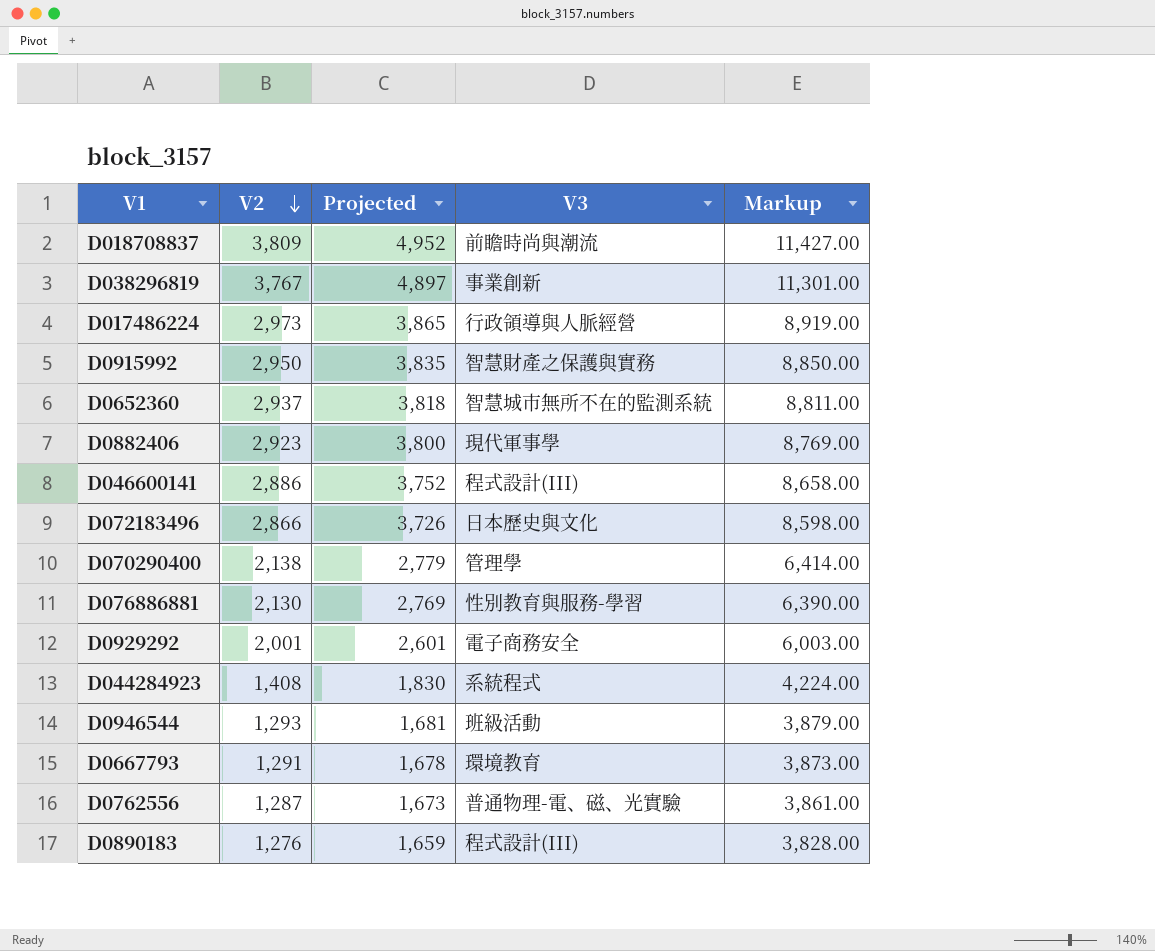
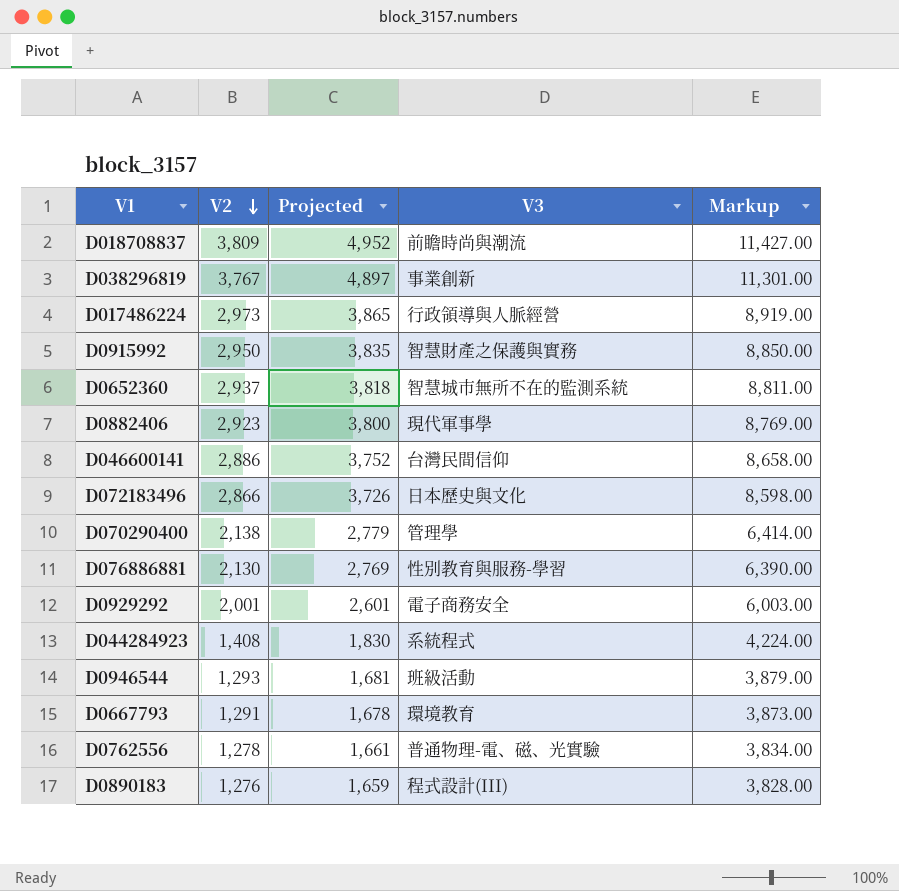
D046600141 | V3: 程式設計(III) -> 台灣民間信仰
D0762556 | V2: 1,287 -> 1,278
D0762556 | Projected: 1,673 -> 1,661
D0762556 | Markup: 3,861.00 -> 3,834.00

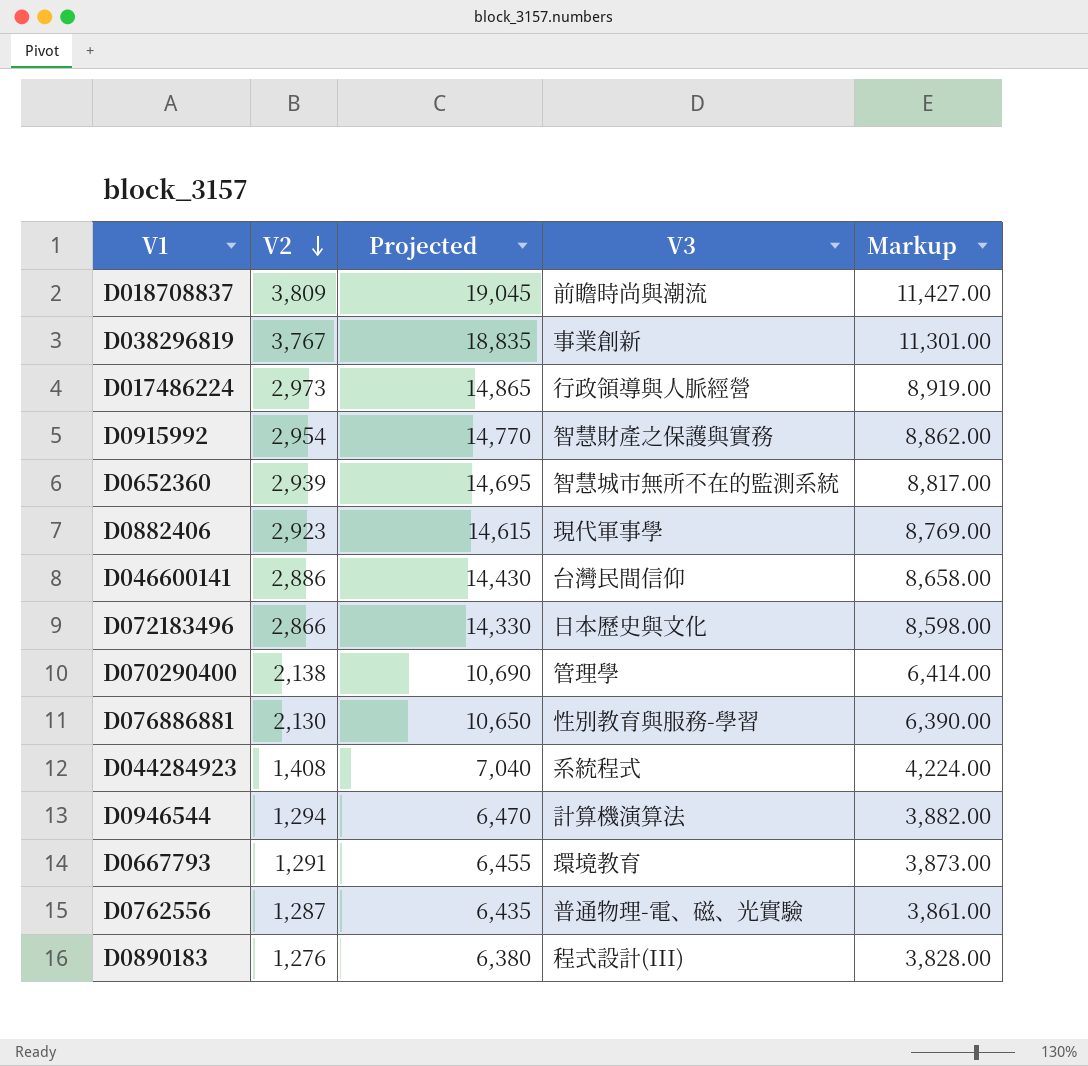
column Projected | formula: [V2] * 1.3 -> [V2] * 5
row D0929292: 2,001 | 2,601 | 電子商務安全 | 6,003.00 -> none
D0915992 | V2: 2,950 -> 2,954
D0915992 | Markup: 8,850.00 -> 8,862.00
D0652360 | V2: 2,937 -> 2,939
D0652360 | Markup: 8,811.00 -> 8,817.00
D0946544 | V2: 1,293 -> 1,294
D0946544 | V3: 班級活動 -> 計算機演算法
D0946544 | Markup: 3,879.00 -> 3,882.00
D0762556 | V2: 1,278 -> 1,287
D0762556 | Markup: 3,834.00 -> 3,861.00

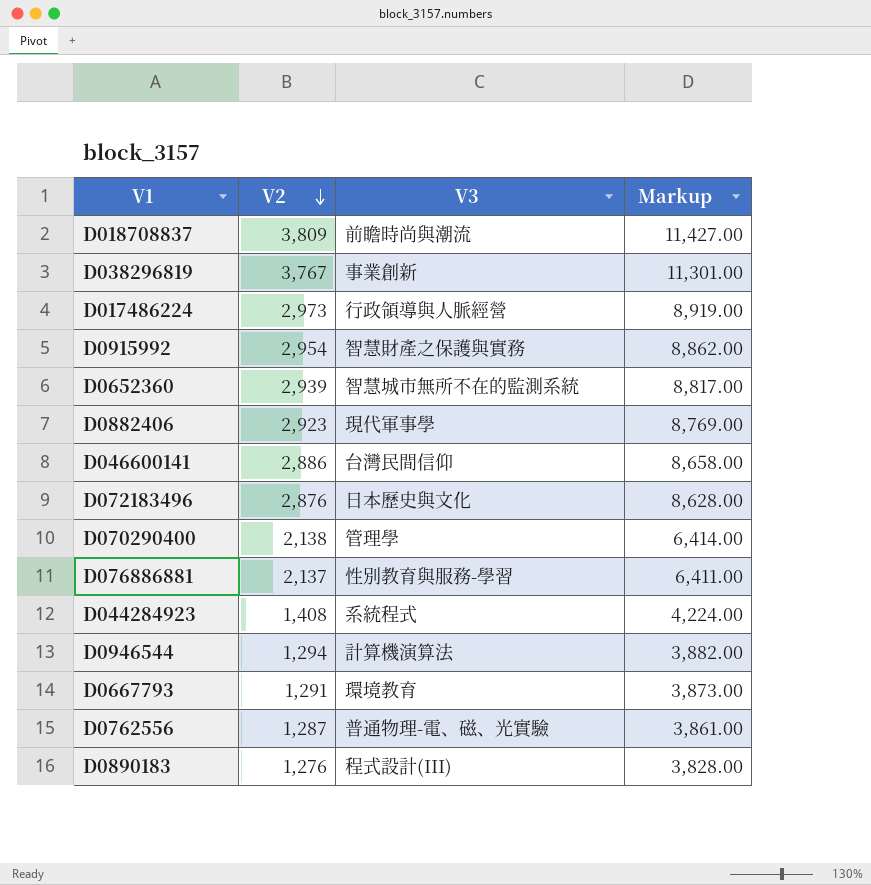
column Projected | formula: [V2] * 5 -> none
D072183496 | V2: 2,866 -> 2,876
D072183496 | Markup: 8,598.00 -> 8,628.00
D076886881 | V2: 2,130 -> 2,137
D076886881 | Markup: 6,390.00 -> 6,411.00

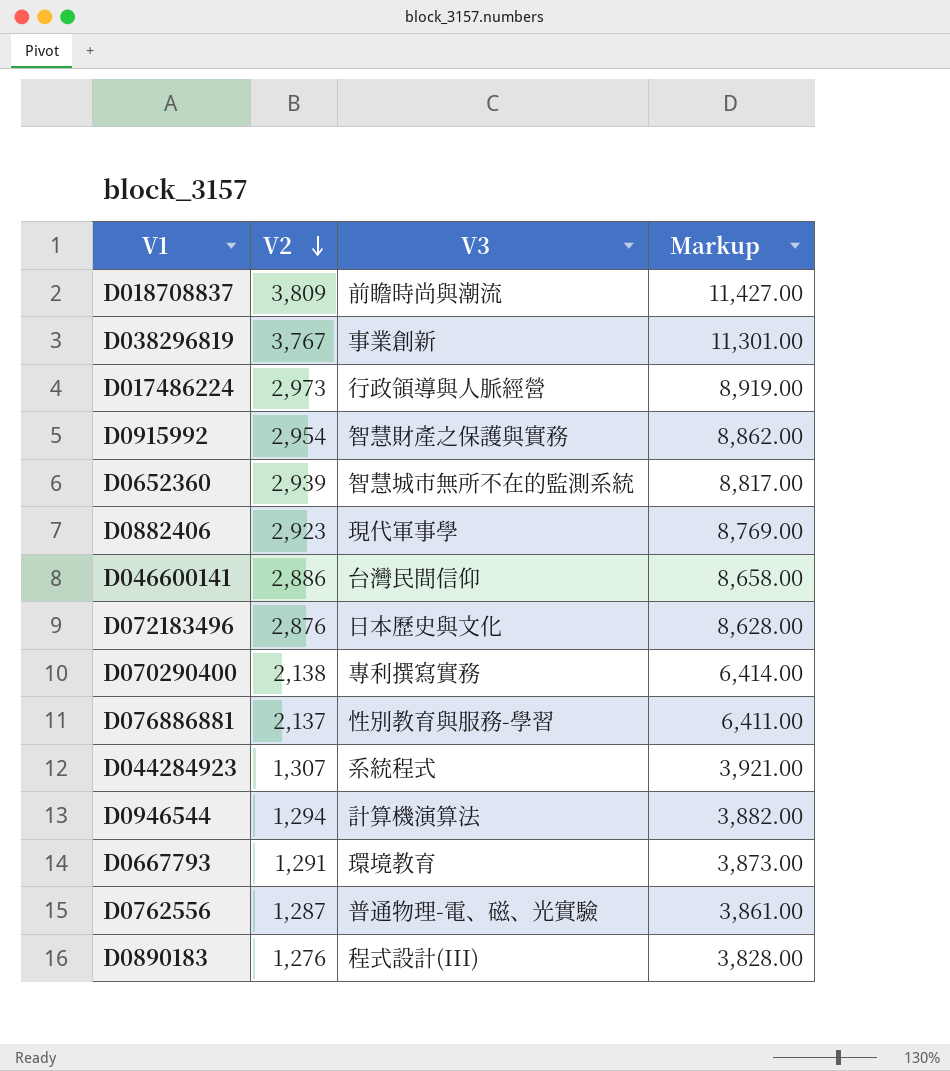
D070290400 | V3: 管理學 -> 專利撰寫實務
D044284923 | V2: 1,408 -> 1,307
D044284923 | Markup: 4,224.00 -> 3,921.00

